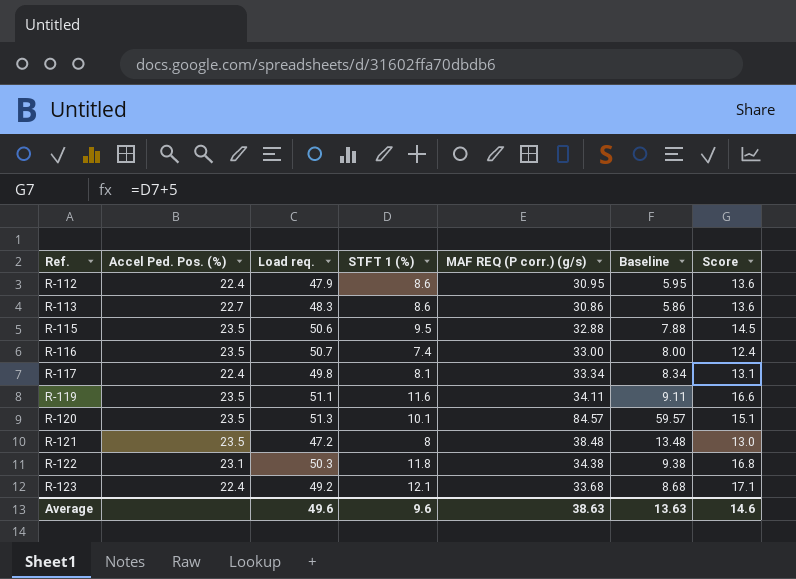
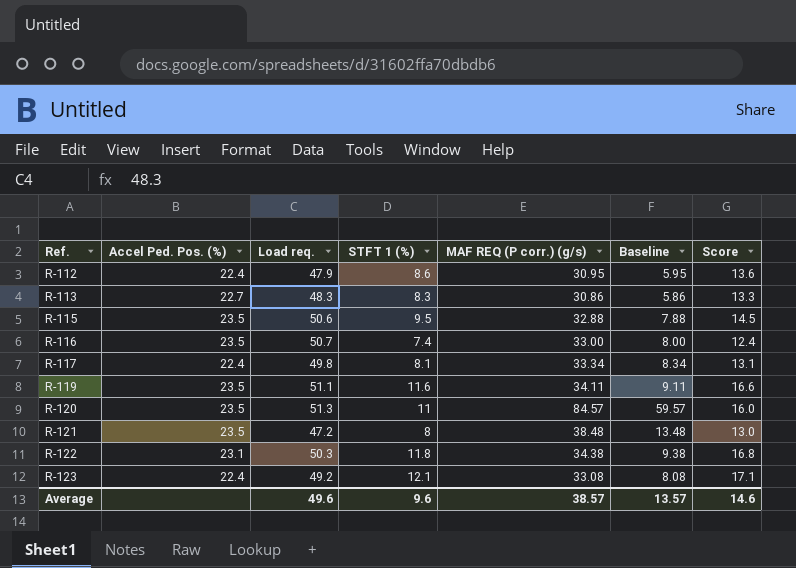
R-113 | STFT 1 (%): 8.6 -> 8.3
R-113 | Score: 13.6 -> 13.3
R-120 | STFT 1 (%): 10.1 -> 11
R-120 | Score: 15.1 -> 16.0
R-123 | MAF REQ (P corr.) (g/s): 33.68 -> 33.08
R-123 | Baseline: 8.68 -> 8.08
Average | MAF REQ (P corr.) (g/s): 38.63 -> 38.57
Average | Baseline: 13.63 -> 13.57

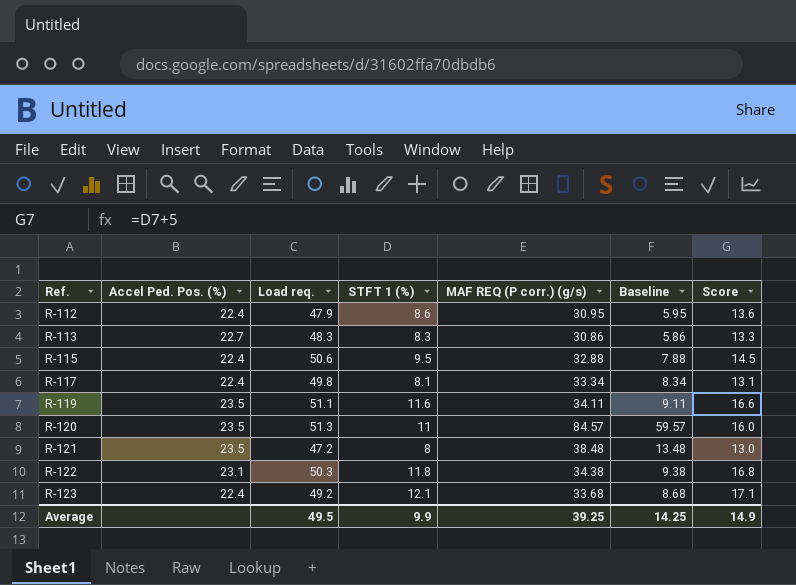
row R-116: 23.5 | 50.7 | 7.4 | 33.00 | 8.00 | 12.4 -> none
R-115 | Accel Ped. Pos. (%): 23.5 -> 22.4
R-123 | MAF REQ (P corr.) (g/s): 33.08 -> 33.68
R-123 | Baseline: 8.08 -> 8.68
Average | Load req.: 49.6 -> 49.5
Average | STFT 1 (%): 9.6 -> 9.9
Average | MAF REQ (P corr.) (g/s): 38.57 -> 39.25
Average | Baseline: 13.57 -> 14.25
Average | Score: 14.6 -> 14.9

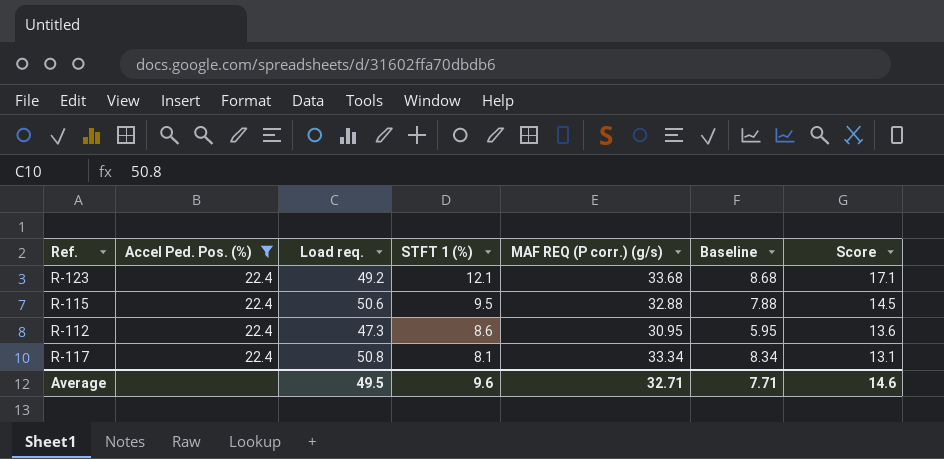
filter: none -> Accel Ped. Pos. (%) = 22.4
row order: Ref. ascending -> STFT 1 (%) descending
R-112 | Load req.: 47.9 -> 47.3
R-117 | Load req.: 49.8 -> 50.8
Average | STFT 1 (%): 9.9 -> 9.6
Average | MAF REQ (P corr.) (g/s): 39.25 -> 32.71
Average | Baseline: 14.25 -> 7.71
Average | Score: 14.9 -> 14.6

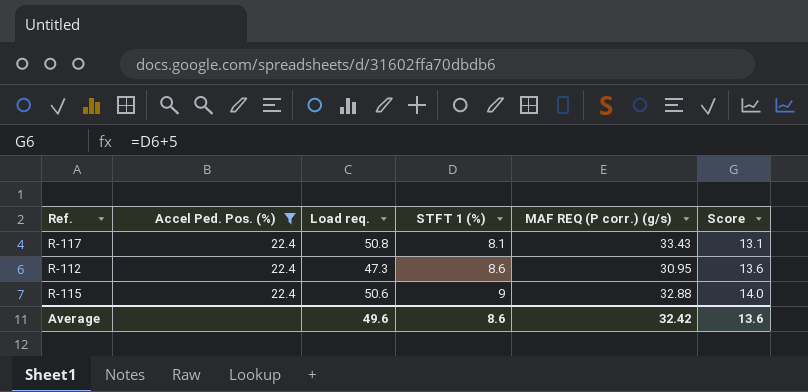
row order: STFT 1 (%) descending -> STFT 1 (%) ascending
column Baseline | formula: [MAF REQ (P corr.) (g/s)] - 25 -> none
row R-123: 22.4 | 49.2 | 12.1 | 33.68 | 8.68 | 17.1 -> none
R-117 | MAF REQ (P corr.) (g/s): 33.34 -> 33.43
R-115 | STFT 1 (%): 9.5 -> 9
R-115 | Score: 14.5 -> 14.0
Average | Load req.: 49.5 -> 49.6
Average | STFT 1 (%): 9.6 -> 8.6
Average | MAF REQ (P corr.) (g/s): 32.71 -> 32.42
Average | Score: 14.6 -> 13.6

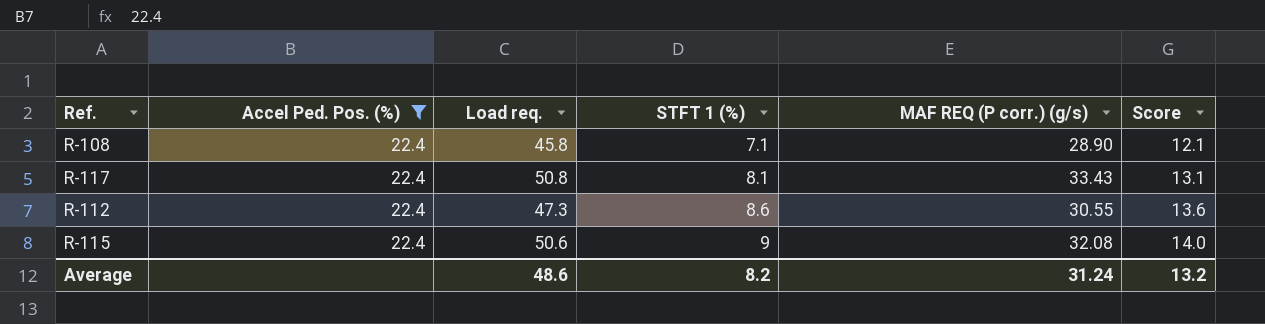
row R-108: none -> 22.4 | 45.8 | 7.1 | 28.90 | 12.1
R-112 | MAF REQ (P corr.) (g/s): 30.95 -> 30.55
R-115 | MAF REQ (P corr.) (g/s): 32.88 -> 32.08
Average | Load req.: 49.6 -> 48.6
Average | STFT 1 (%): 8.6 -> 8.2
Average | MAF REQ (P corr.) (g/s): 32.42 -> 31.24
Average | Score: 13.6 -> 13.2

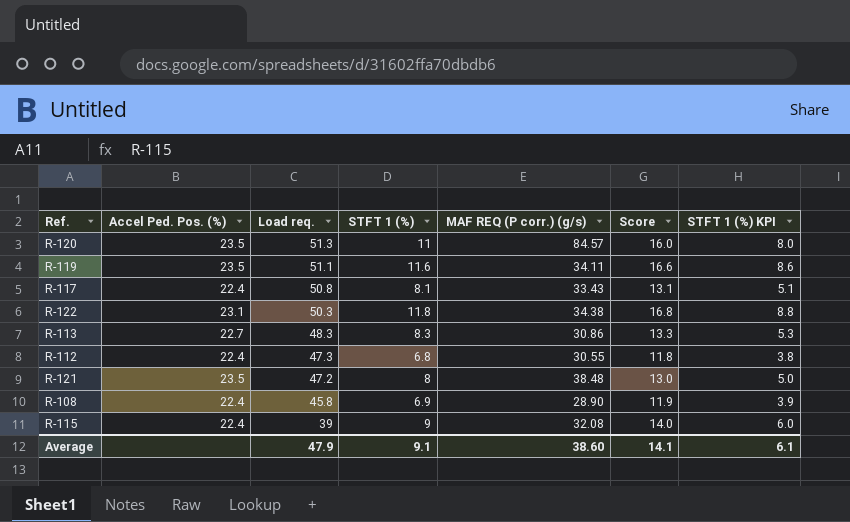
filter: Accel Ped. Pos. (%) = 22.4 -> none
row order: STFT 1 (%) ascending -> Load req. descending
column STFT 1 (%) KPI | formula: none -> [STFT 1 (%)] - 3
R-112 | STFT 1 (%): 8.6 -> 6.8
R-112 | Score: 13.6 -> 11.8
R-108 | STFT 1 (%): 7.1 -> 6.9
R-108 | Score: 12.1 -> 11.9
R-115 | Load req.: 50.6 -> 39
Average | Load req.: 48.6 -> 47.9
Average | STFT 1 (%): 8.2 -> 9.1
Average | MAF REQ (P corr.) (g/s): 31.24 -> 38.60
Average | Score: 13.2 -> 14.1

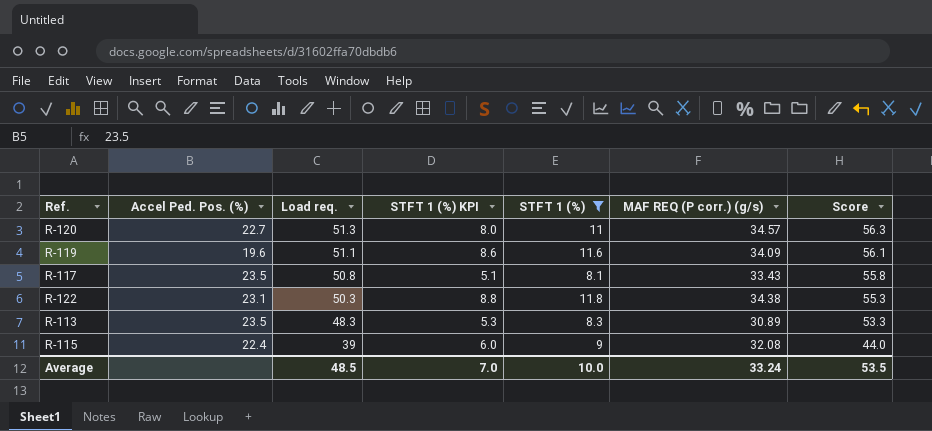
filter: none -> STFT 1 (%) >= 8.1
column STFT 1 (%) KPI | position: 7 -> 4
column Score | formula: [STFT 1 (%)] + 5 -> [Load req.] + 5
R-120 | Accel Ped. Pos. (%): 23.5 -> 22.7
R-120 | MAF REQ (P corr.) (g/s): 84.57 -> 34.57
R-119 | Accel Ped. Pos. (%): 23.5 -> 19.6
R-119 | MAF REQ (P corr.) (g/s): 34.11 -> 34.09
R-117 | Accel Ped. Pos. (%): 22.4 -> 23.5
R-113 | Accel Ped. Pos. (%): 22.7 -> 23.5
R-113 | MAF REQ (P corr.) (g/s): 30.86 -> 30.89
Average | Load req.: 47.9 -> 48.5
Average | STFT 1 (%) KPI: 6.1 -> 7.0
Average | STFT 1 (%): 9.1 -> 10.0
Average | MAF REQ (P corr.) (g/s): 38.60 -> 33.24
Average | Score: 14.1 -> 53.5

